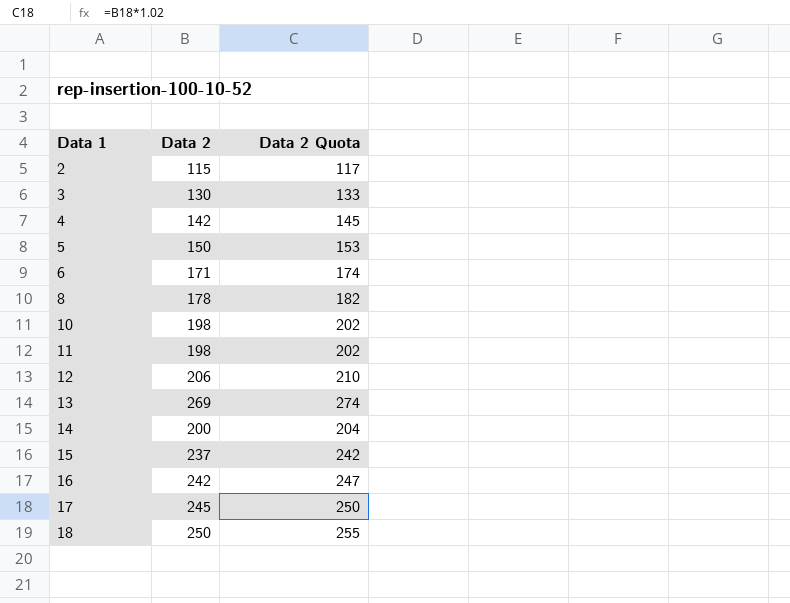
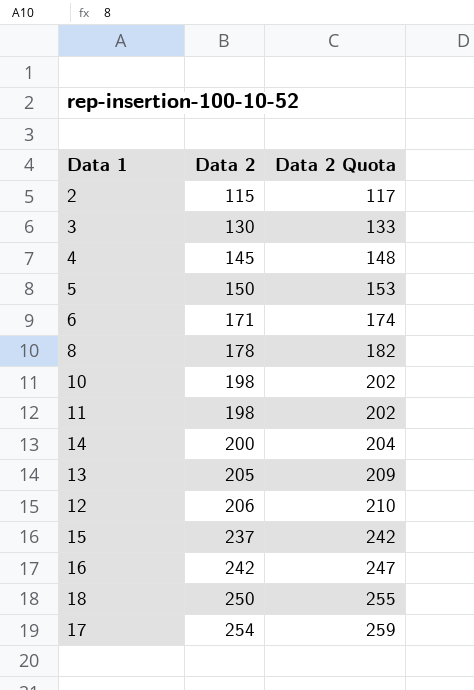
row order: Data 1 ascending -> Data 2 ascending
4 | Data 2: 142 -> 145
4 | Data 2 Quota: 145 -> 148
13 | Data 2: 269 -> 205
13 | Data 2 Quota: 274 -> 209
17 | Data 2: 245 -> 254
17 | Data 2 Quota: 250 -> 259

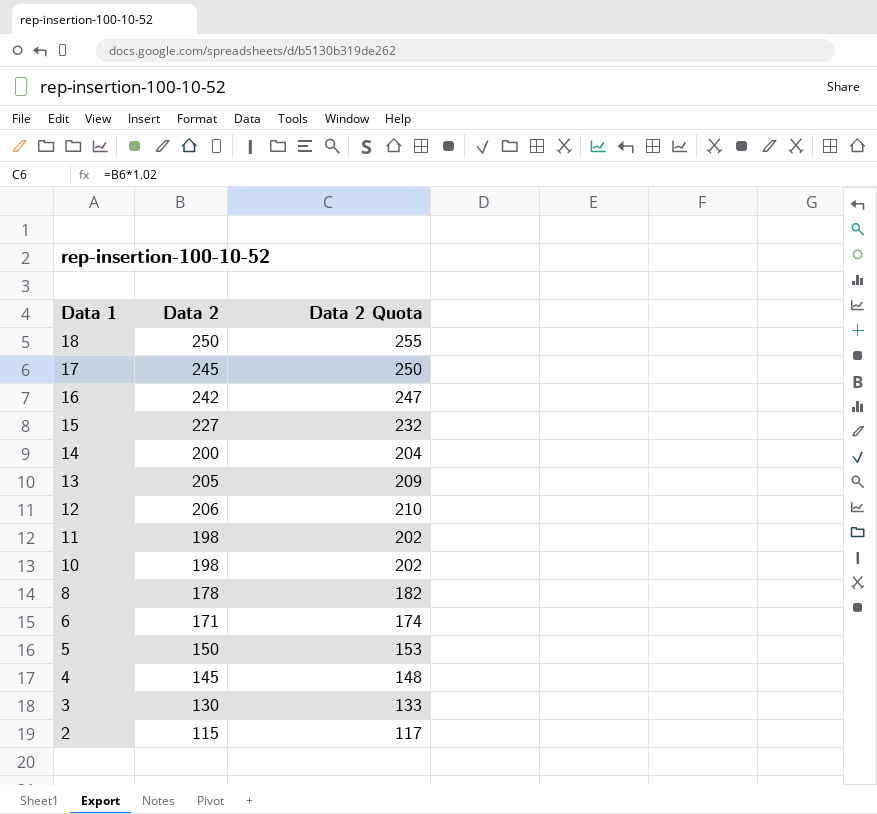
row order: Data 2 ascending -> Data 1 descending
17 | Data 2: 254 -> 245
17 | Data 2 Quota: 259 -> 250
15 | Data 2: 237 -> 227
15 | Data 2 Quota: 242 -> 232

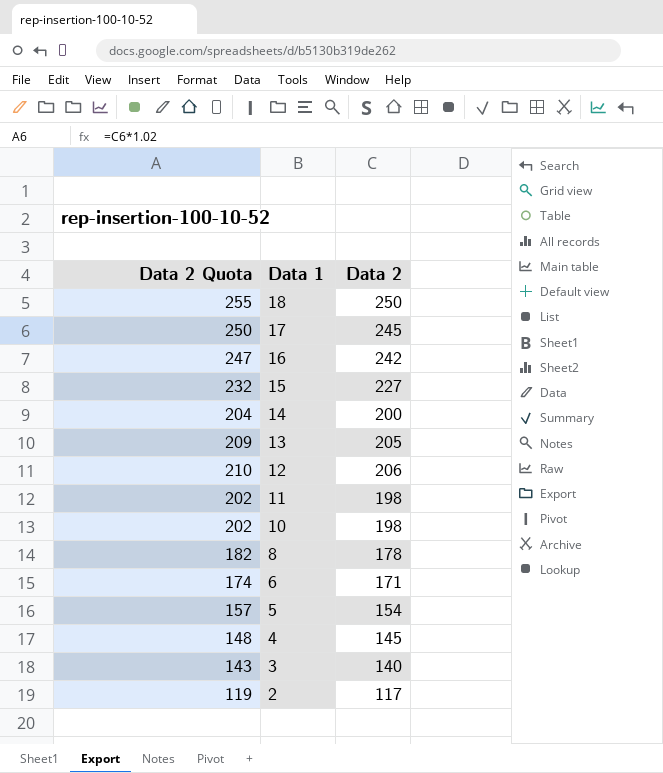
column Data 2 Quota | position: 3 -> 1
5 | Data 2 Quota: 153 -> 157
5 | Data 2: 150 -> 154
3 | Data 2 Quota: 133 -> 143
3 | Data 2: 130 -> 140
2 | Data 2 Quota: 117 -> 119
2 | Data 2: 115 -> 117

